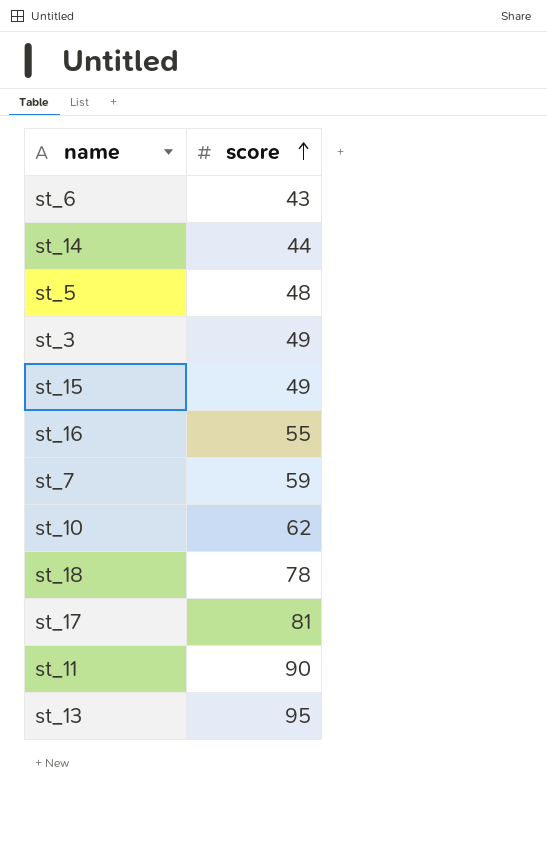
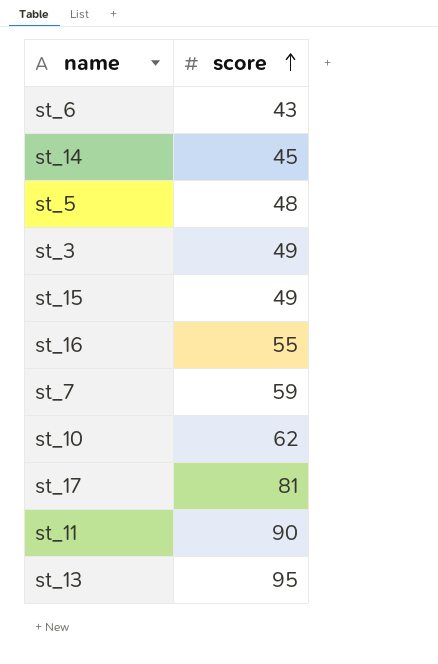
row st_18: 78 -> none
st_14 | score: 44 -> 45

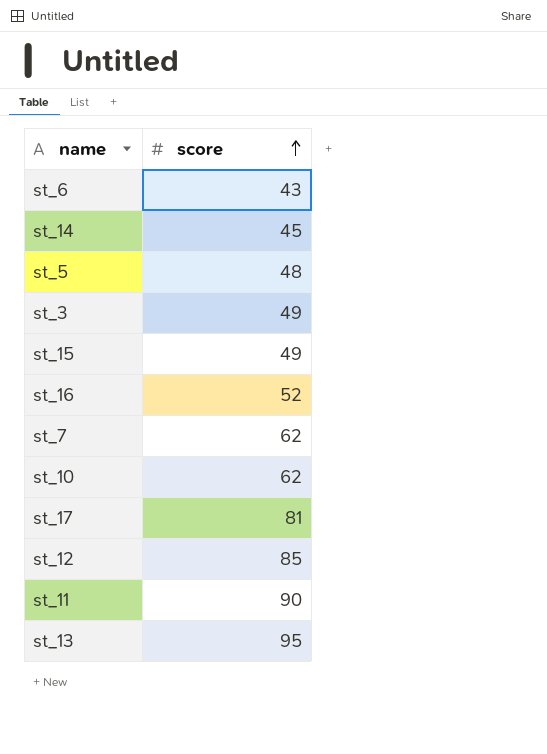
st_16 | score: 55 -> 52
st_7 | score: 59 -> 62
row st_12: none -> 85

